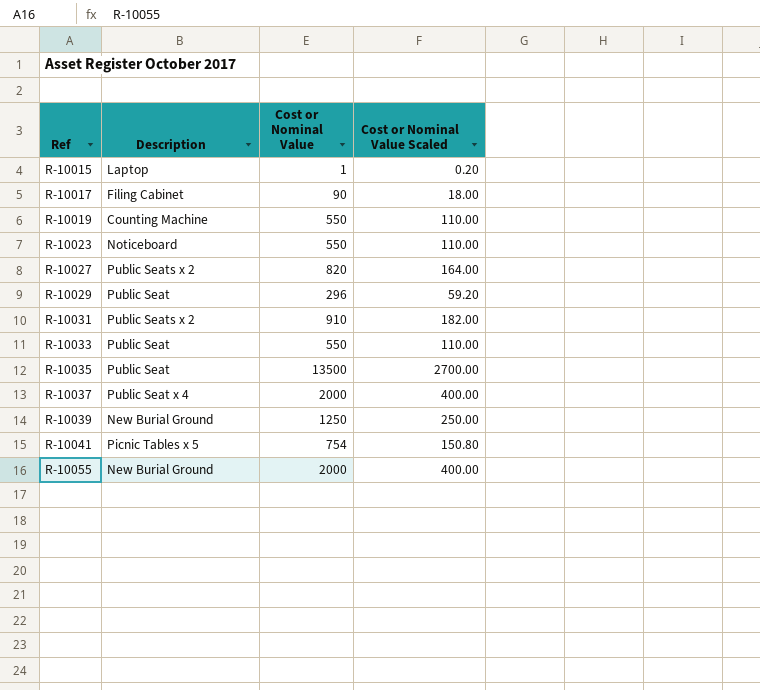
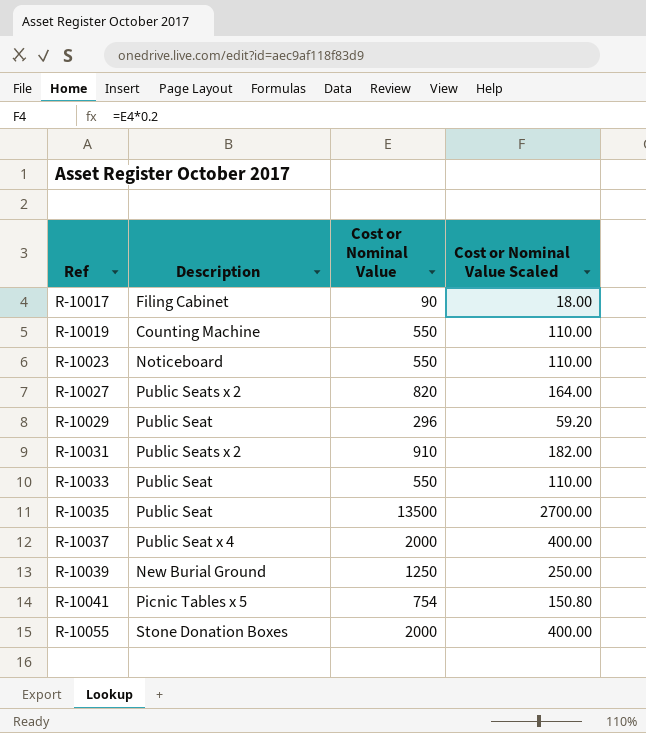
row R-10015: Laptop | 1 | 0.20 -> none
R-10055 | Description: New Burial Ground -> Stone Donation Boxes

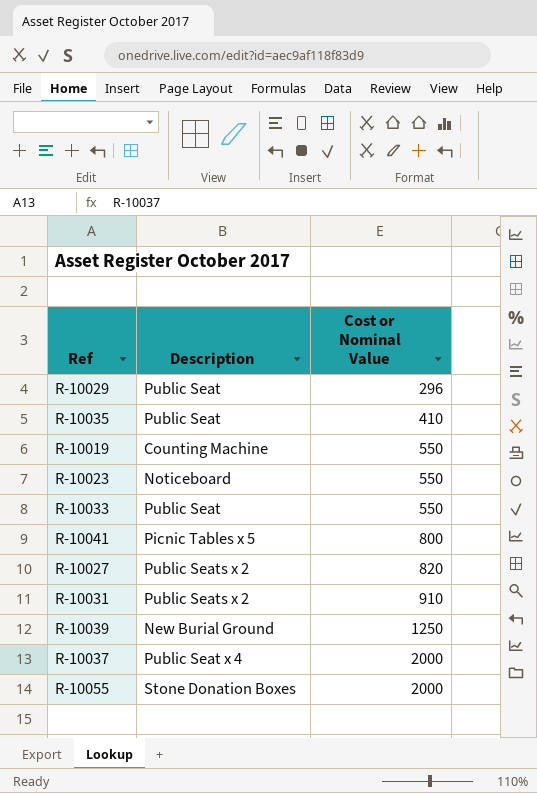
row order: Ref ascending -> Cost or Nominal Value ascending
column Cost or Nominal Value Scaled | formula: [Cost or Nominal Value] * 0.2 -> none
row R-10017: Filing Cabinet | 90 | 18.00 -> none
R-10035 | Cost or Nominal Value: 13500 -> 410
R-10041 | Cost or Nominal Value: 754 -> 800

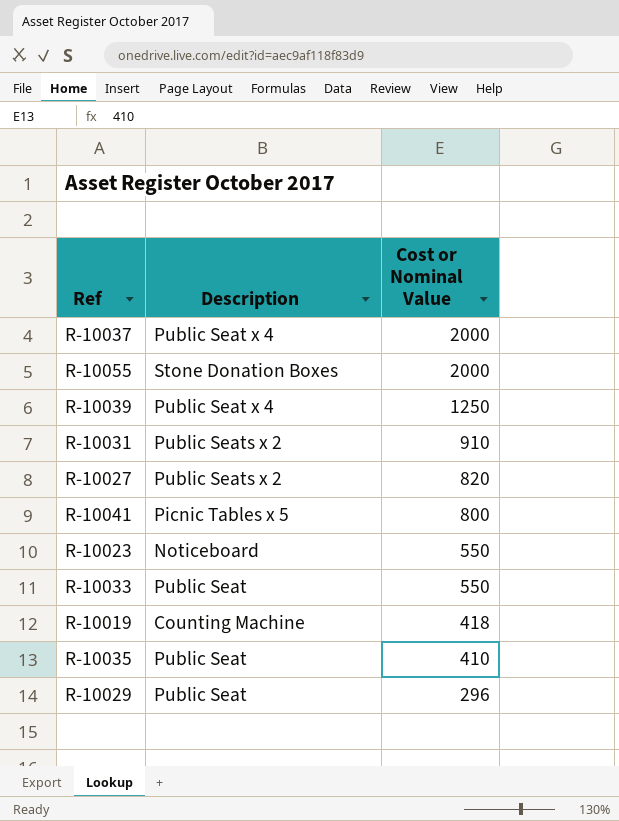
row order: Cost or Nominal Value ascending -> Cost or Nominal Value descending
R-10039 | Description: New Burial Ground -> Public Seat x 4
R-10019 | Cost or Nominal Value: 550 -> 418

